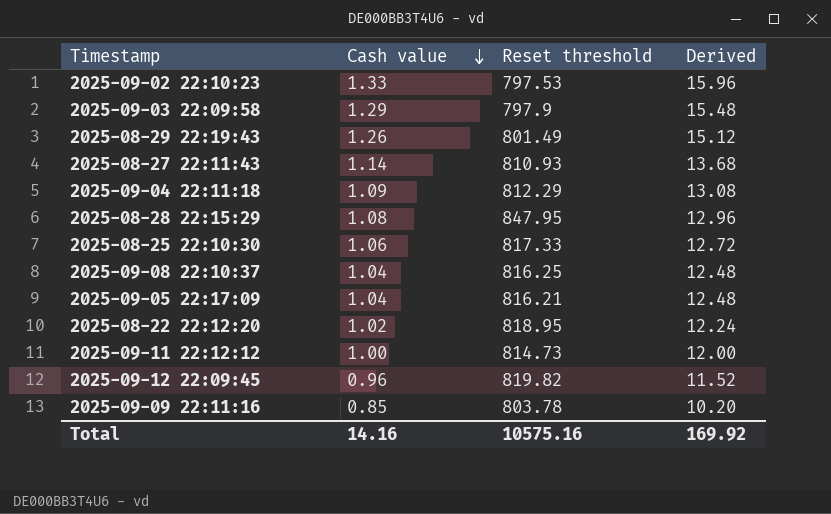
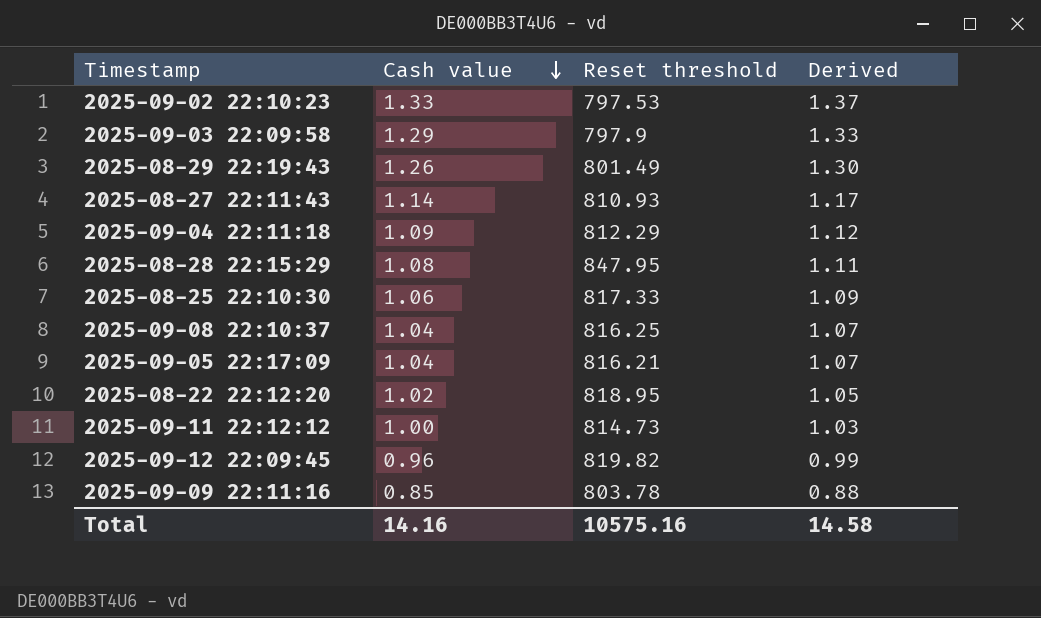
column Derived | formula: [Cash value] * 12 -> [Cash value] * 1.03
Total | Derived: 169.92 -> 14.58

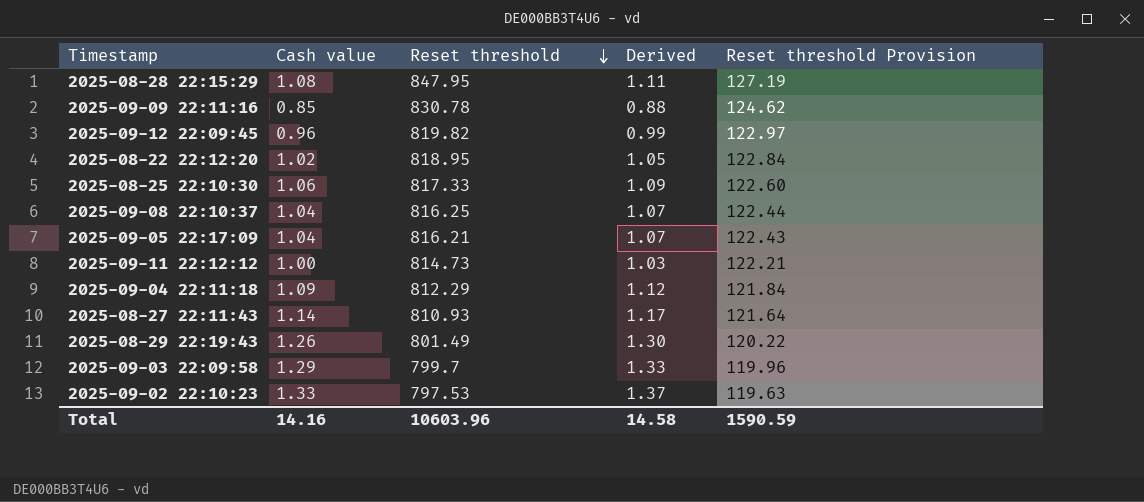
row order: Cash value descending -> Reset threshold descending
column Reset threshold Provision | formula: none -> [Reset threshold] * 0.15
2025-09-09 22:11:16 | Reset threshold: 803.78 -> 830.78
2025-09-03 22:09:58 | Reset threshold: 797.9 -> 799.7
Total | Reset threshold: 10575.16 -> 10603.96

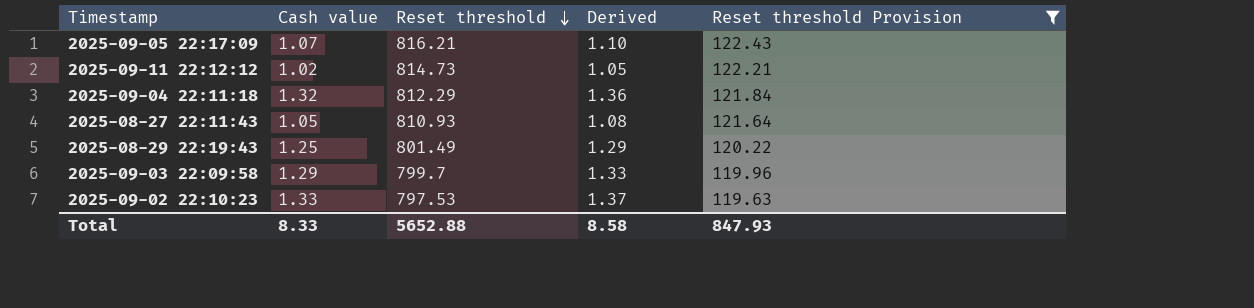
filter: none -> Reset threshold Provision <= 122.43
2025-09-05 22:17:09 | Cash value: 1.04 -> 1.07
2025-09-05 22:17:09 | Derived: 1.07 -> 1.10
2025-09-11 22:12:12 | Cash value: 1.00 -> 1.02
2025-09-11 22:12:12 | Derived: 1.03 -> 1.05
2025-09-04 22:11:18 | Cash value: 1.09 -> 1.32
2025-09-04 22:11:18 | Derived: 1.12 -> 1.36
2025-08-27 22:11:43 | Cash value: 1.14 -> 1.05
2025-08-27 22:11:43 | Derived: 1.17 -> 1.08
2025-08-29 22:19:43 | Cash value: 1.26 -> 1.25
2025-08-29 22:19:43 | Derived: 1.30 -> 1.29
Total | Cash value: 14.16 -> 8.33
Total | Reset threshold: 10603.96 -> 5652.88
Total | Derived: 14.58 -> 8.58
Total | Reset threshold Provision: 1590.59 -> 847.93

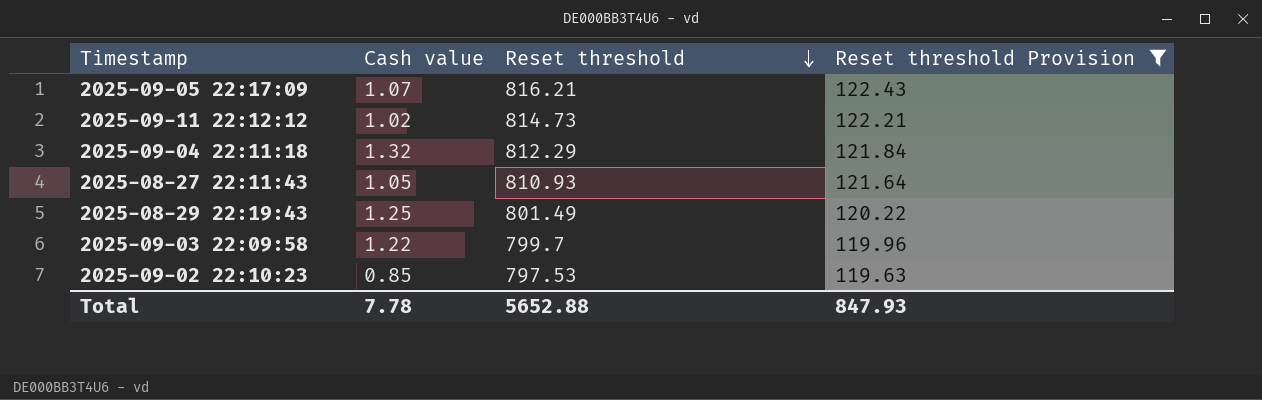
column Derived | formula: [Cash value] * 1.03 -> none
2025-09-03 22:09:58 | Cash value: 1.29 -> 1.22
2025-09-02 22:10:23 | Cash value: 1.33 -> 0.85
Total | Cash value: 8.33 -> 7.78

